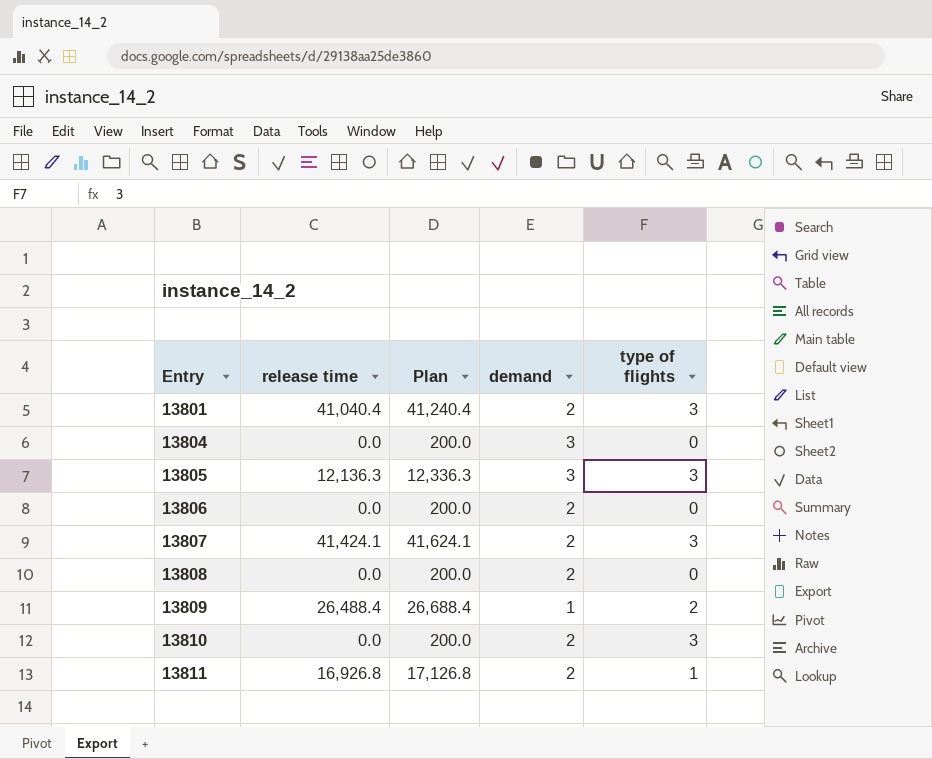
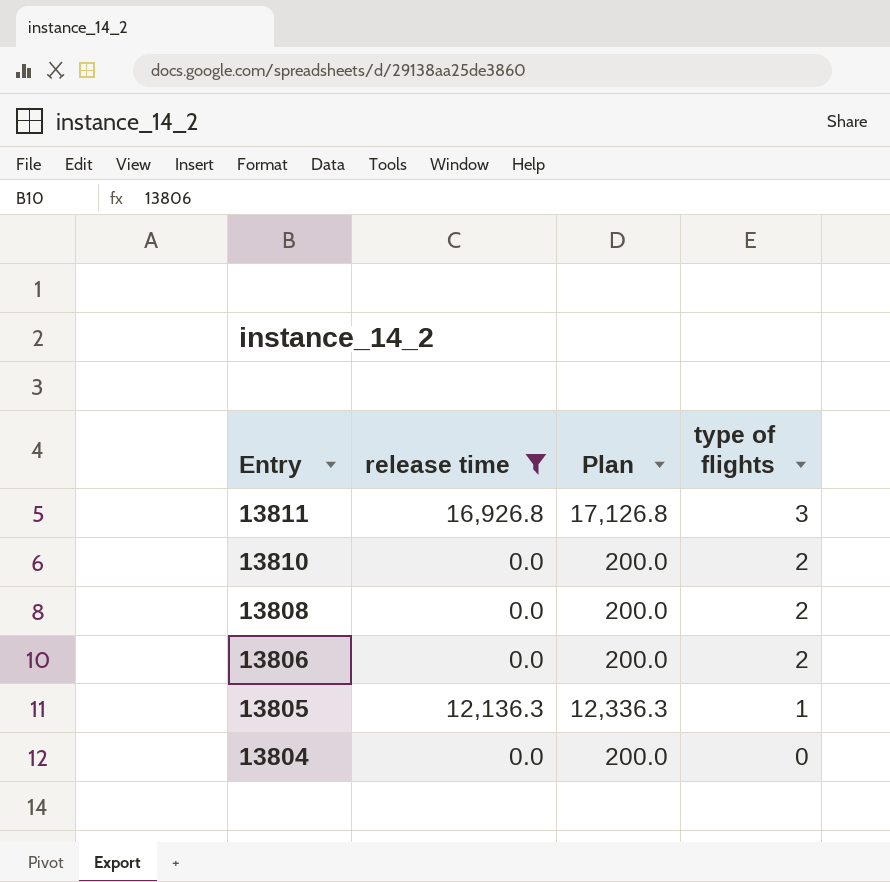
filter: none -> release time <= 16,926.8
row order: Entry ascending -> Entry descending
column demand | position: 4 -> none
13811 | type of flights: 1 -> 3
13810 | type of flights: 3 -> 2
13808 | type of flights: 0 -> 2
13806 | type of flights: 0 -> 2
13805 | type of flights: 3 -> 1

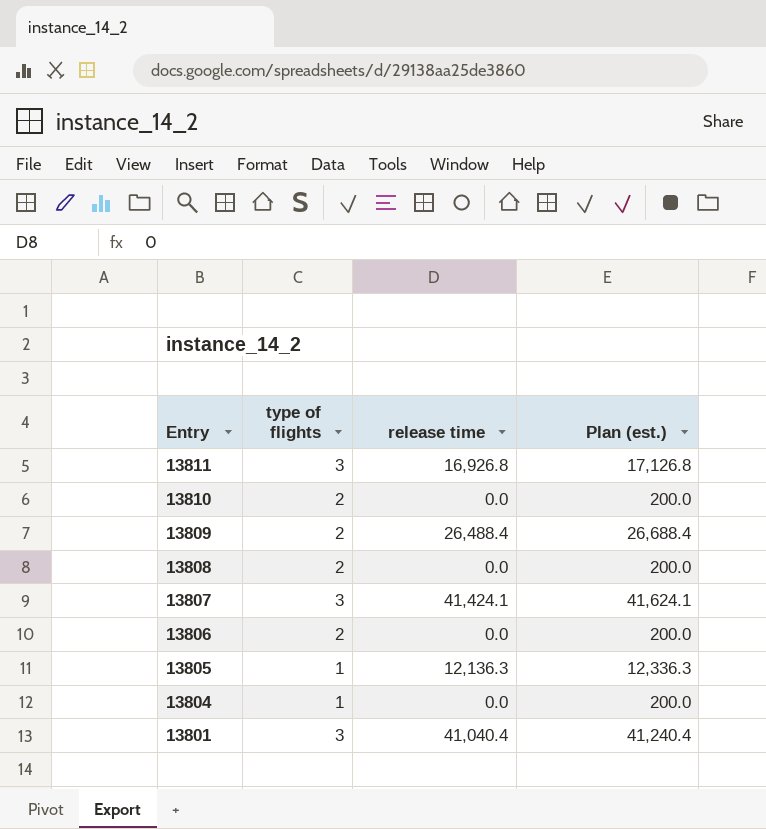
filter: release time <= 16,926.8 -> none
column type of flights | position: 4 -> 2
column name: Plan -> Plan (est.)
13804 | type of flights: 0 -> 1

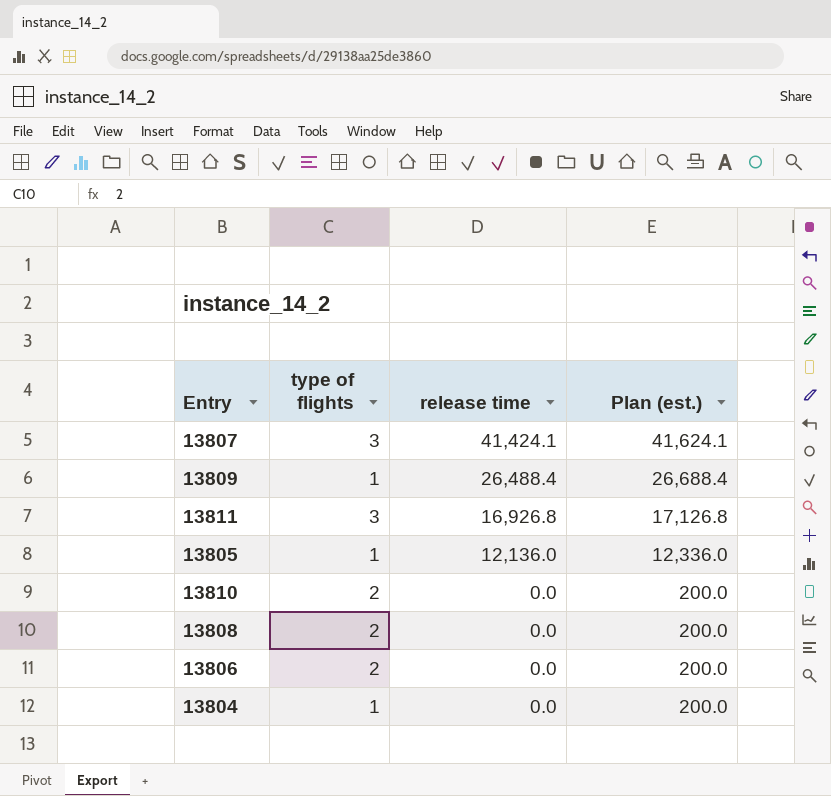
row order: Entry descending -> release time descending
row 13801: 3 | 41,040.4 | 41,240.4 -> none
13809 | type of flights: 2 -> 1
13805 | release time: 12,136.3 -> 12,136.0
13805 | Plan (est.): 12,336.3 -> 12,336.0

